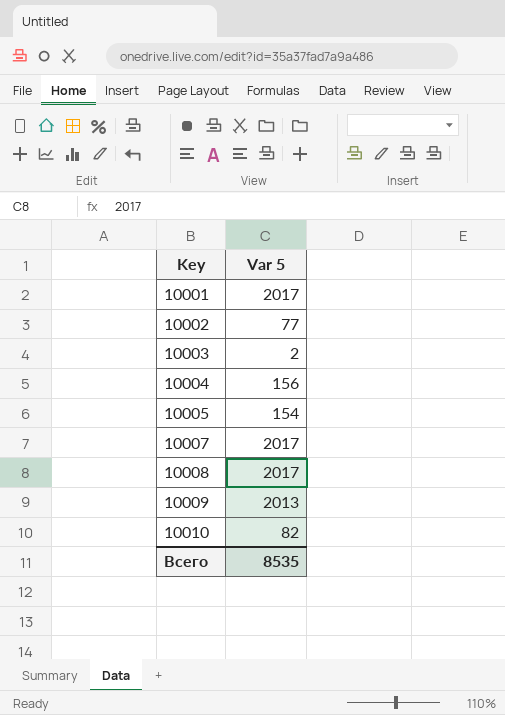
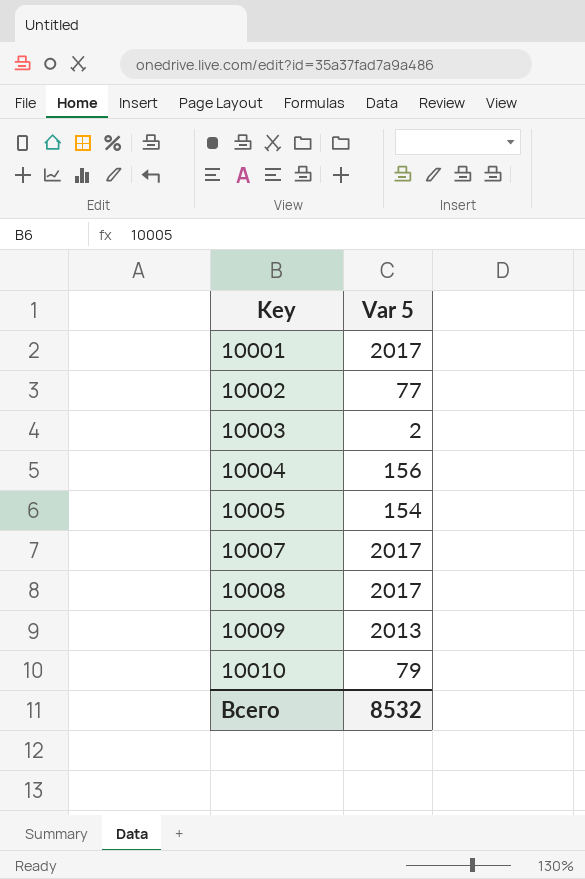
10010 | Var 5: 82 -> 79
Всего | Var 5: 8535 -> 8532

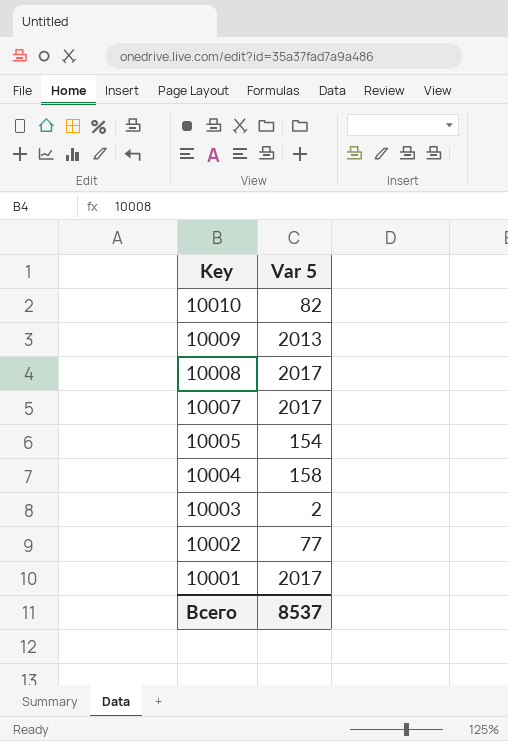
row order: Key ascending -> Key descending
10010 | Var 5: 79 -> 82
10004 | Var 5: 156 -> 158
Всего | Var 5: 8532 -> 8537

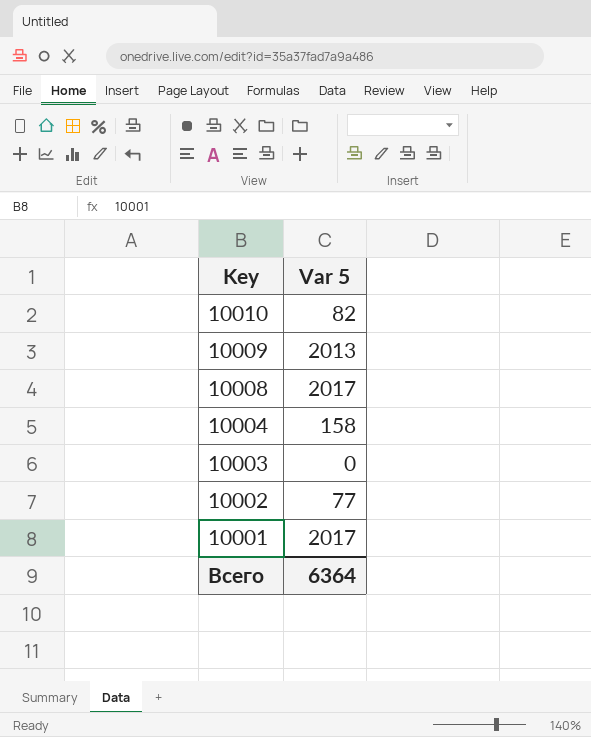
row 10007: 2017 -> none
row 10005: 154 -> none
10003 | Var 5: 2 -> 0
Всего | Var 5: 8537 -> 6364

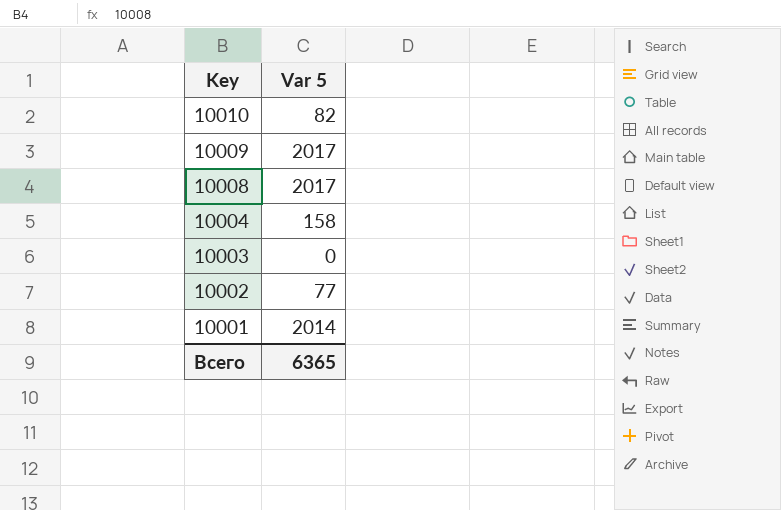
10009 | Var 5: 2013 -> 2017
10001 | Var 5: 2017 -> 2014
Всего | Var 5: 6364 -> 6365

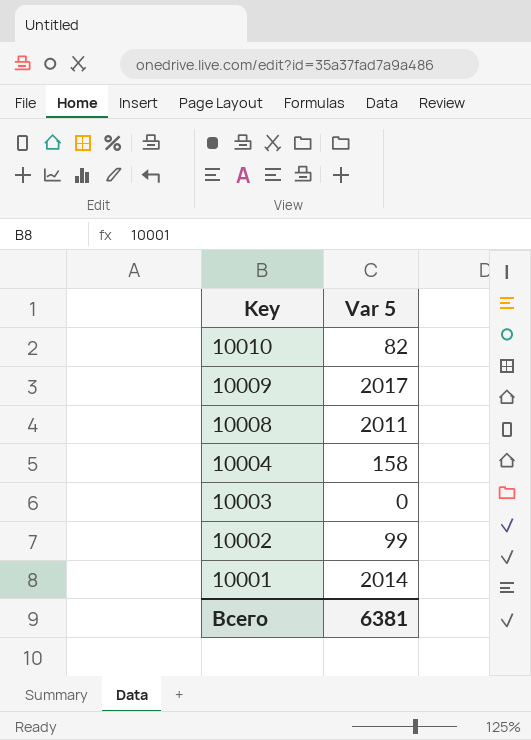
10008 | Var 5: 2017 -> 2011
10002 | Var 5: 77 -> 99
Всего | Var 5: 6365 -> 6381

